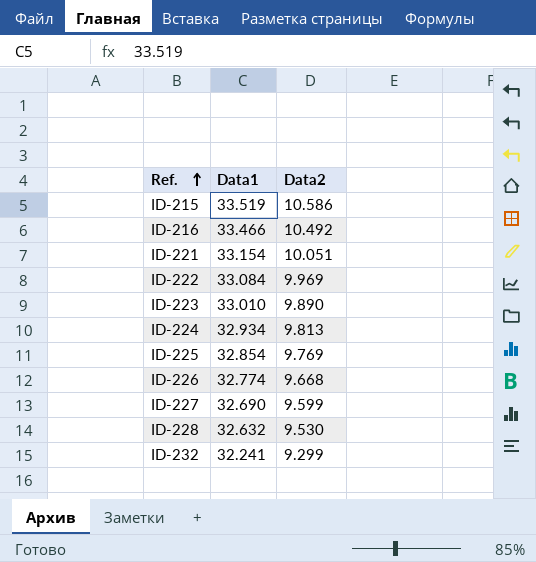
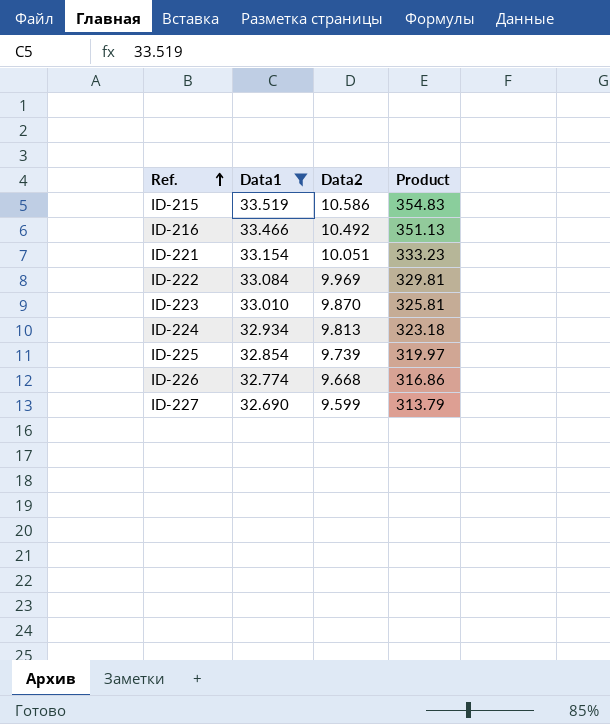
filter: none -> Data1 >= 32.690
column Product | formula: none -> [Data1] * [Data2]
ID-223 | Data2: 9.890 -> 9.870
ID-225 | Data2: 9.769 -> 9.739

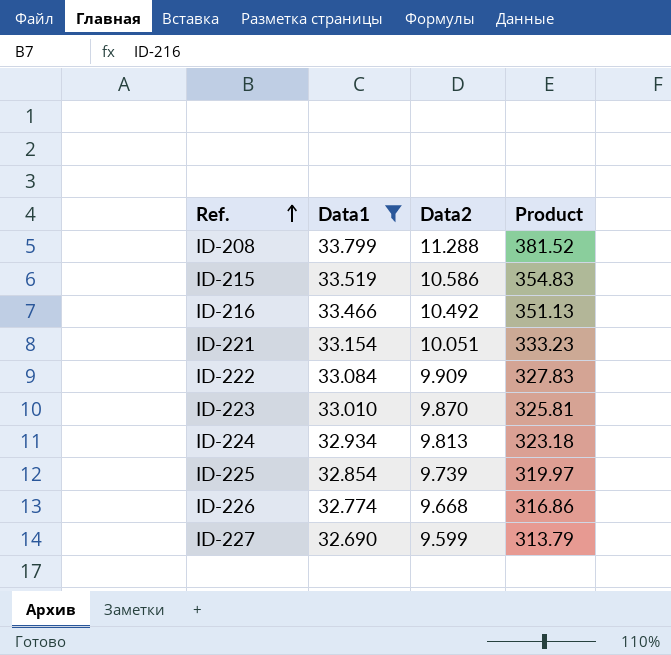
row ID-208: none -> 33.799 | 11.288 | 381.52
ID-222 | Data2: 9.969 -> 9.909
ID-222 | Product: 329.81 -> 327.83

